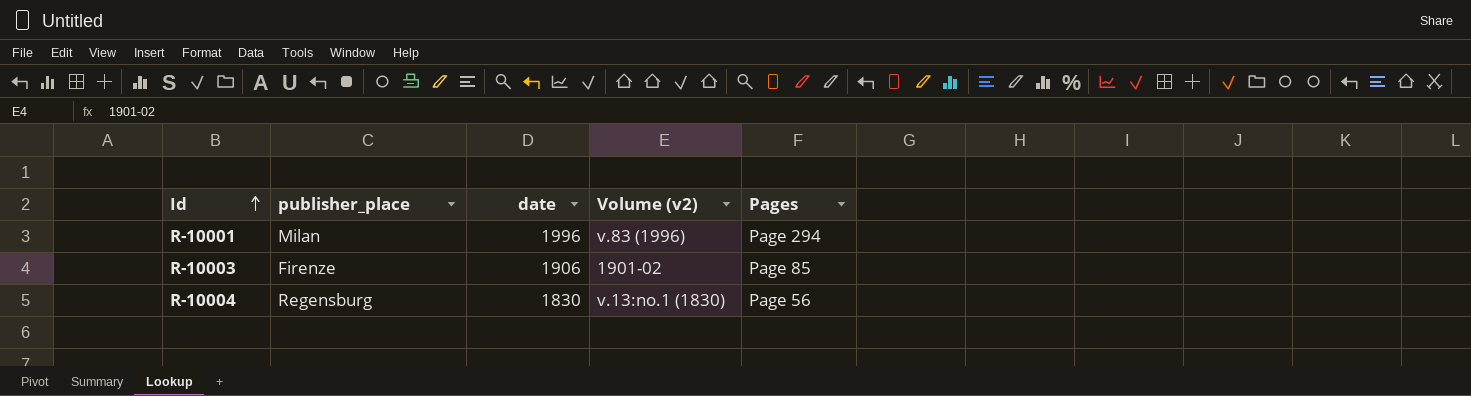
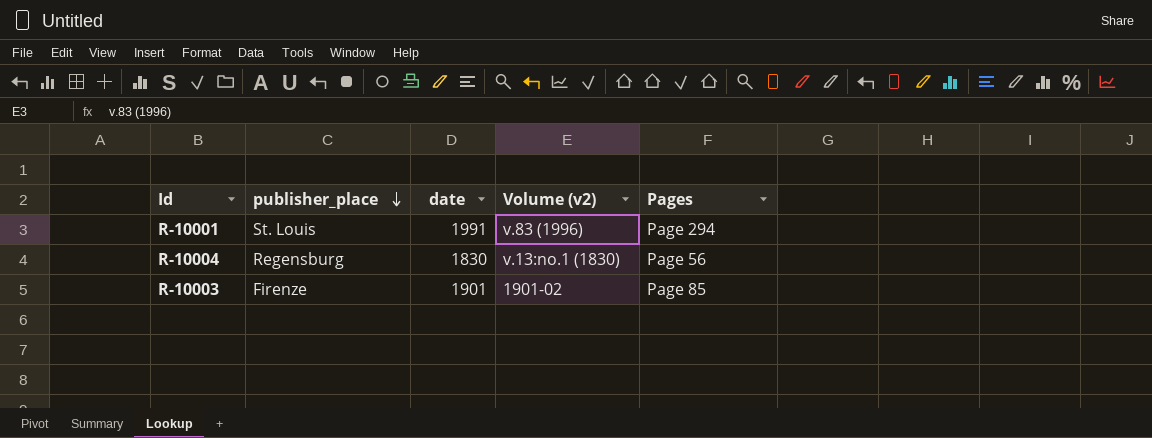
row order: Id ascending -> publisher_place descending
R-10001 | publisher_place: Milan -> St. Louis
R-10001 | date: 1996 -> 1991
R-10003 | date: 1906 -> 1901

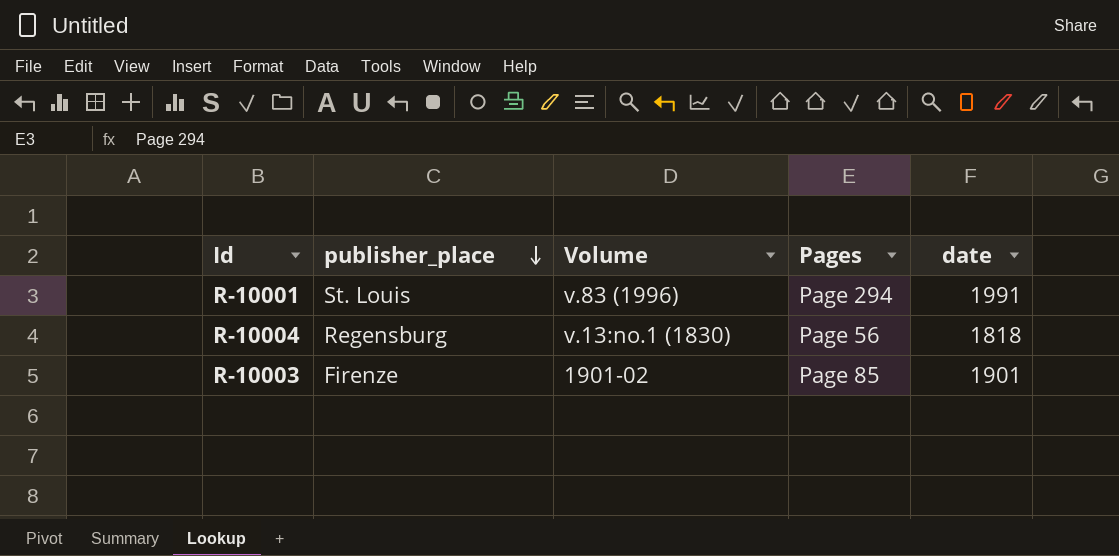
column name: Volume (v2) -> Volume
column date | position: 3 -> 5
R-10004 | date: 1830 -> 1818

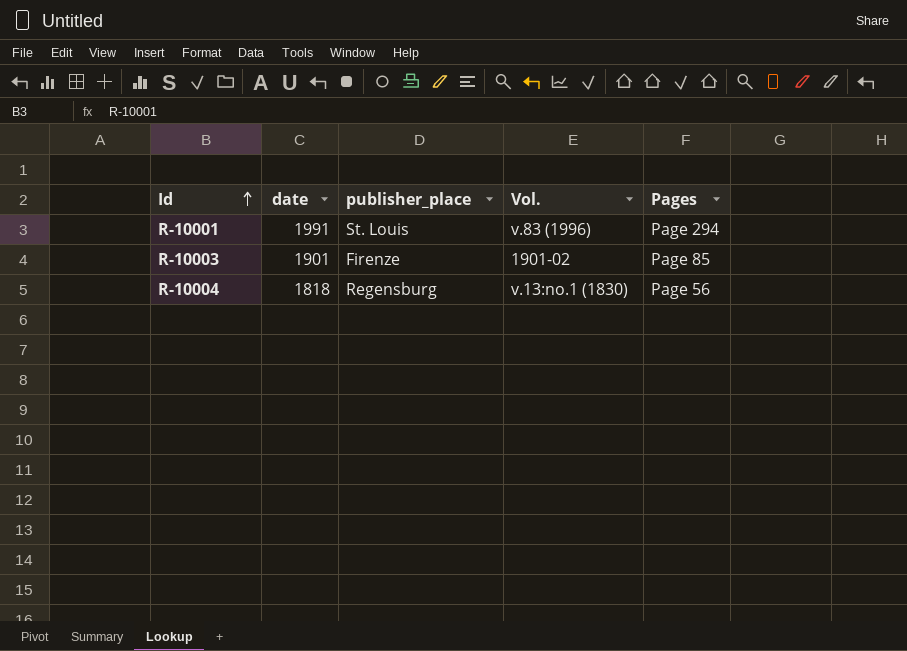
row order: publisher_place descending -> Id ascending
column date | position: 5 -> 2
column name: Volume -> Vol.

